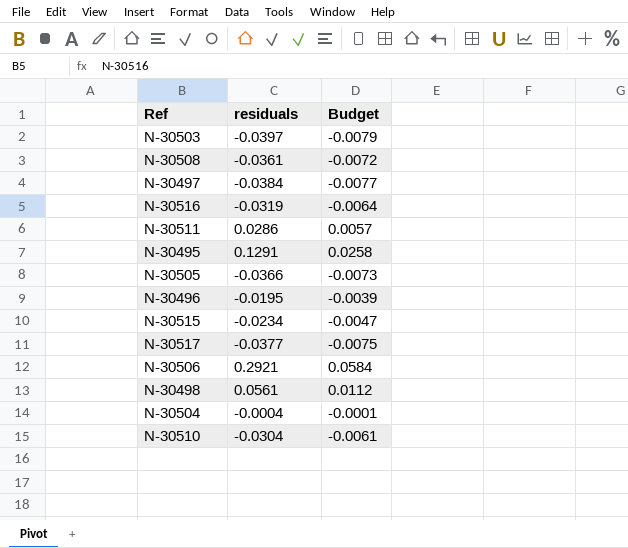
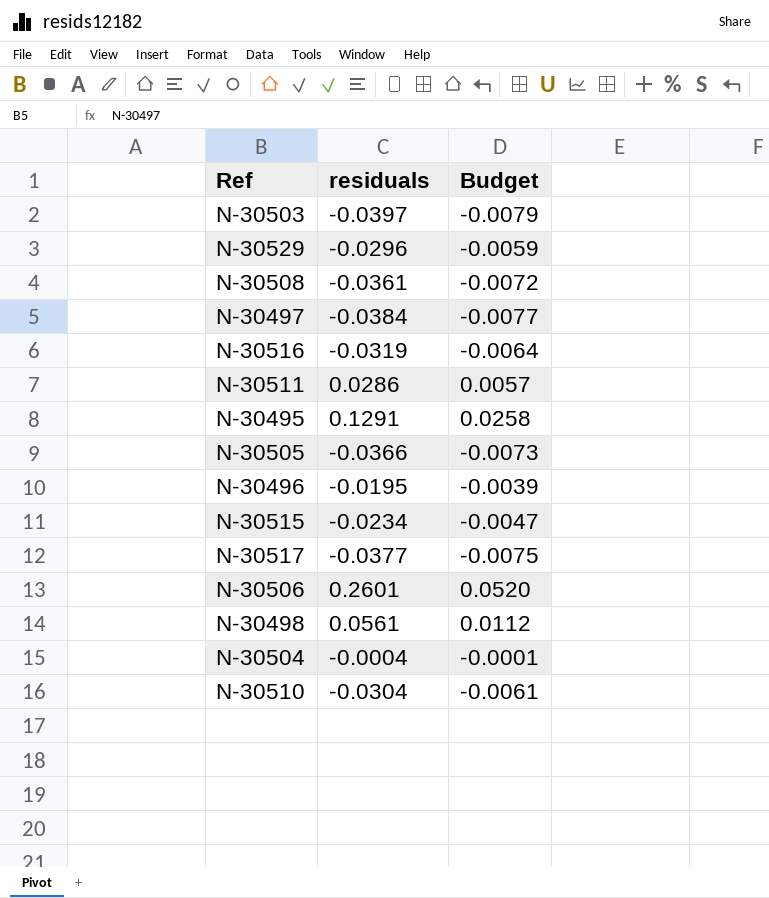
row N-30529: none -> -0.0296 | -0.0059
N-30506 | residuals: 0.2921 -> 0.2601
N-30506 | Budget: 0.0584 -> 0.0520

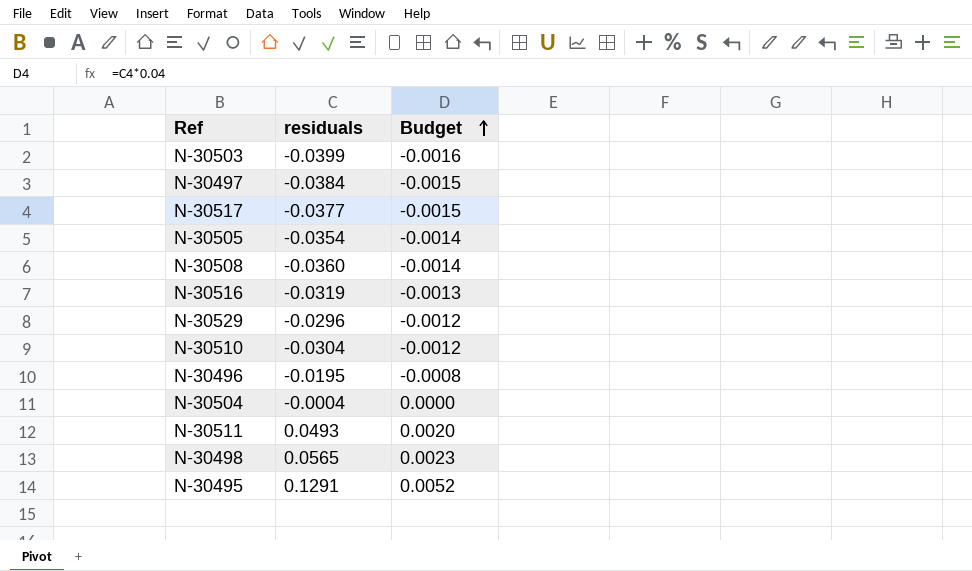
row order: none -> Budget ascending
column Budget | formula: [residuals] * 0.2 -> [residuals] * 0.04
row N-30515: -0.0234 | -0.0047 -> none
row N-30506: 0.2601 | 0.0520 -> none
N-30503 | residuals: -0.0397 -> -0.0399
N-30505 | residuals: -0.0366 -> -0.0354
N-30508 | residuals: -0.0361 -> -0.0360
N-30511 | residuals: 0.0286 -> 0.0493
N-30498 | residuals: 0.0561 -> 0.0565

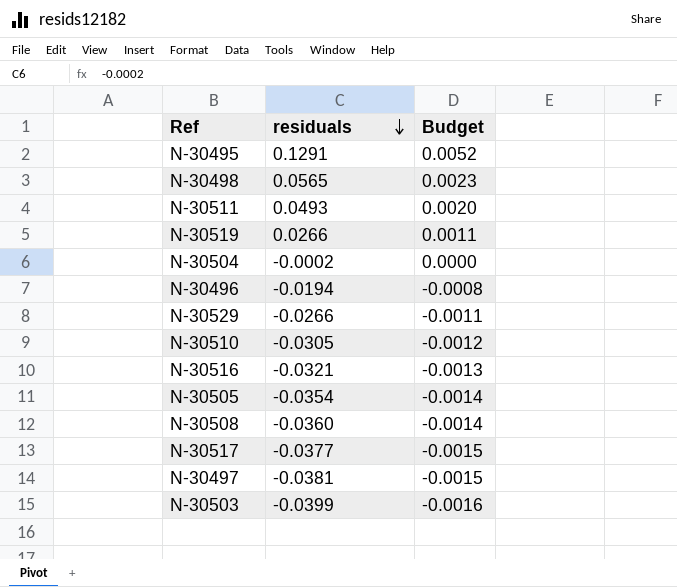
row order: Budget ascending -> residuals descending
row N-30519: none -> 0.0266 | 0.0011
N-30504 | residuals: -0.0004 -> -0.0002
N-30496 | residuals: -0.0195 -> -0.0194
N-30529 | residuals: -0.0296 -> -0.0266
N-30529 | Budget: -0.0012 -> -0.0011
N-30510 | residuals: -0.0304 -> -0.0305
N-30516 | residuals: -0.0319 -> -0.0321
N-30497 | residuals: -0.0384 -> -0.0381

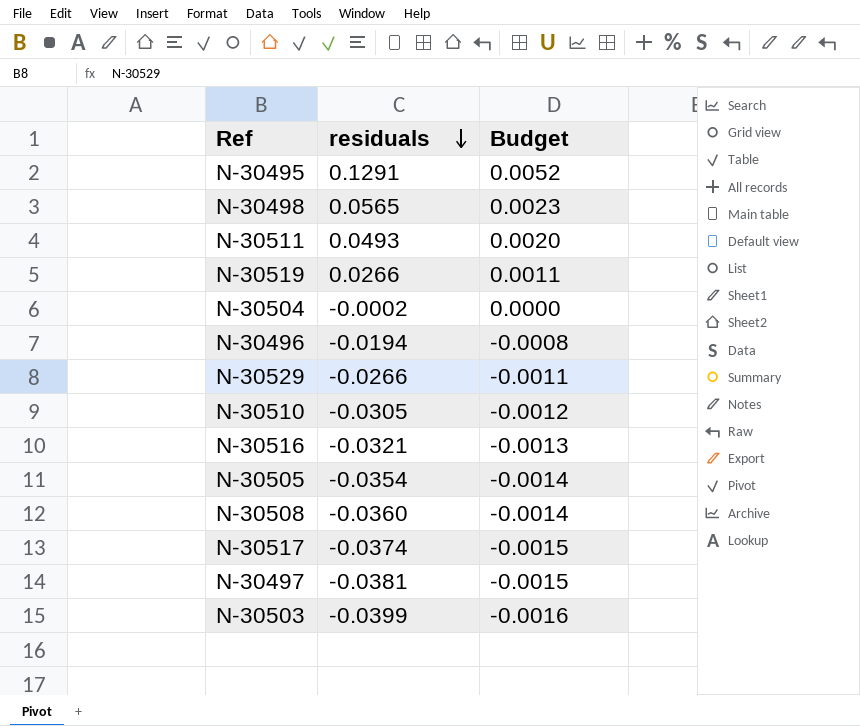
N-30517 | residuals: -0.0377 -> -0.0374

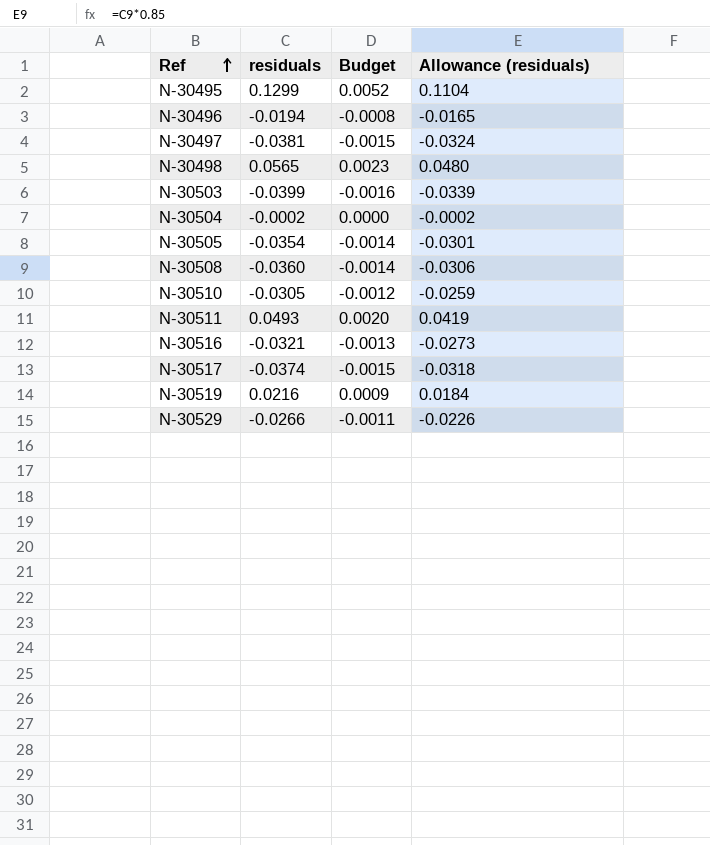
row order: residuals descending -> Ref ascending
column Allowance (residuals) | formula: none -> [residuals] * 0.85
N-30495 | residuals: 0.1291 -> 0.1299
N-30519 | residuals: 0.0266 -> 0.0216
N-30519 | Budget: 0.0011 -> 0.0009

